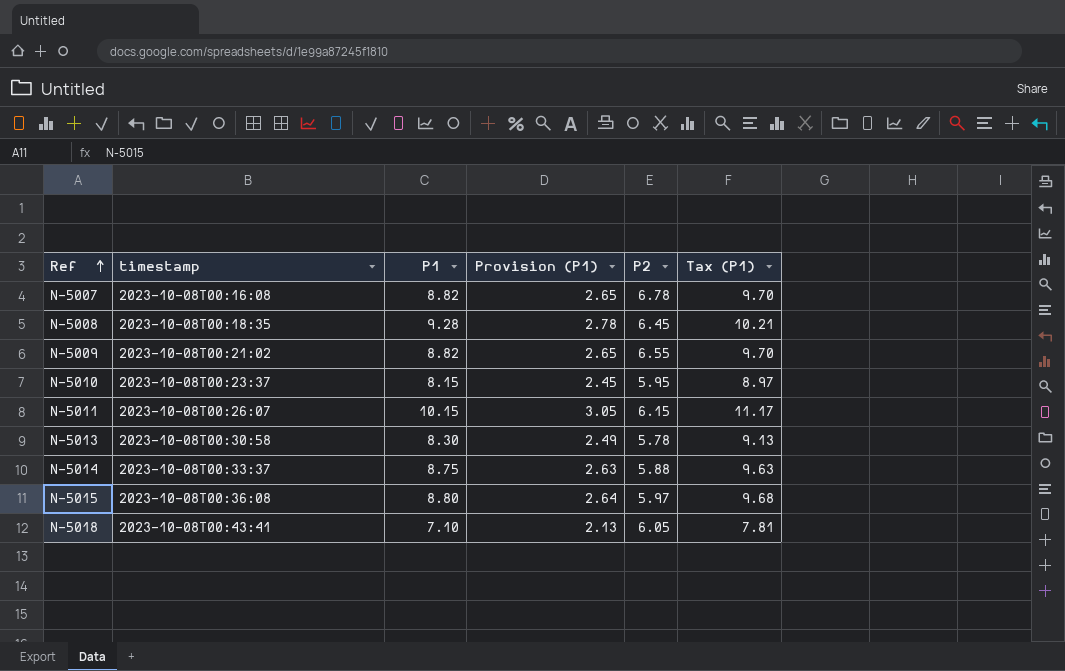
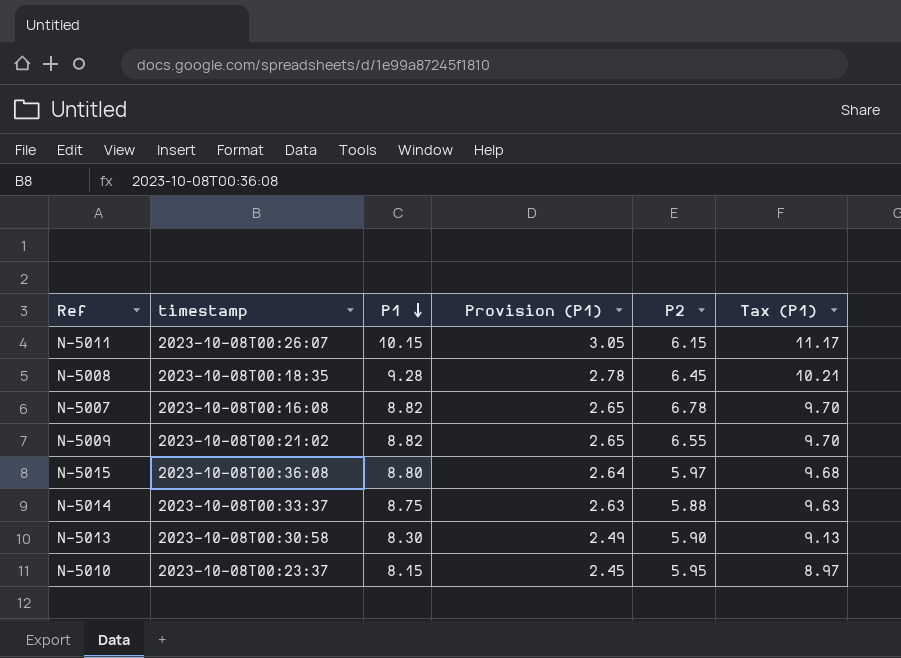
row order: Ref ascending -> P1 descending
row N-5018: 2023-10-08T00:43:41 | 7.10 | 2.13 | 6.05 | 7.81 -> none
N-5013 | P2: 5.78 -> 5.90

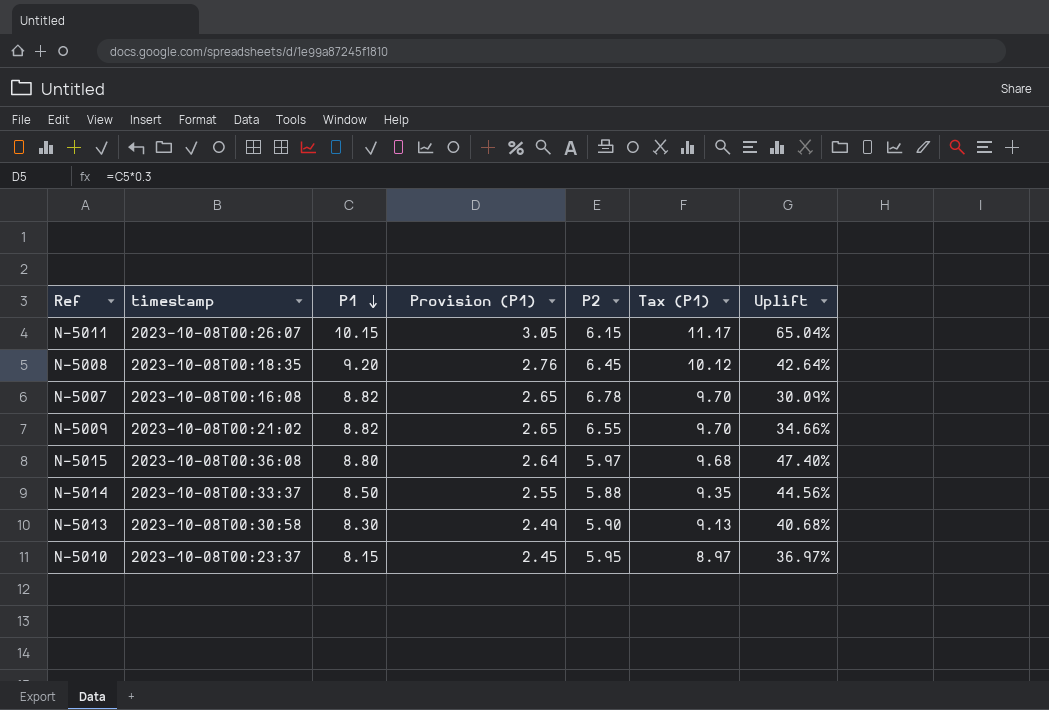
column Uplift | formula: none -> ([P1] - [P2]) / [P2]
N-5008 | P1: 9.28 -> 9.20
N-5008 | Provision (P1): 2.78 -> 2.76
N-5008 | Tax (P1): 10.21 -> 10.12
N-5014 | P1: 8.75 -> 8.50
N-5014 | Provision (P1): 2.63 -> 2.55
N-5014 | Tax (P1): 9.63 -> 9.35

